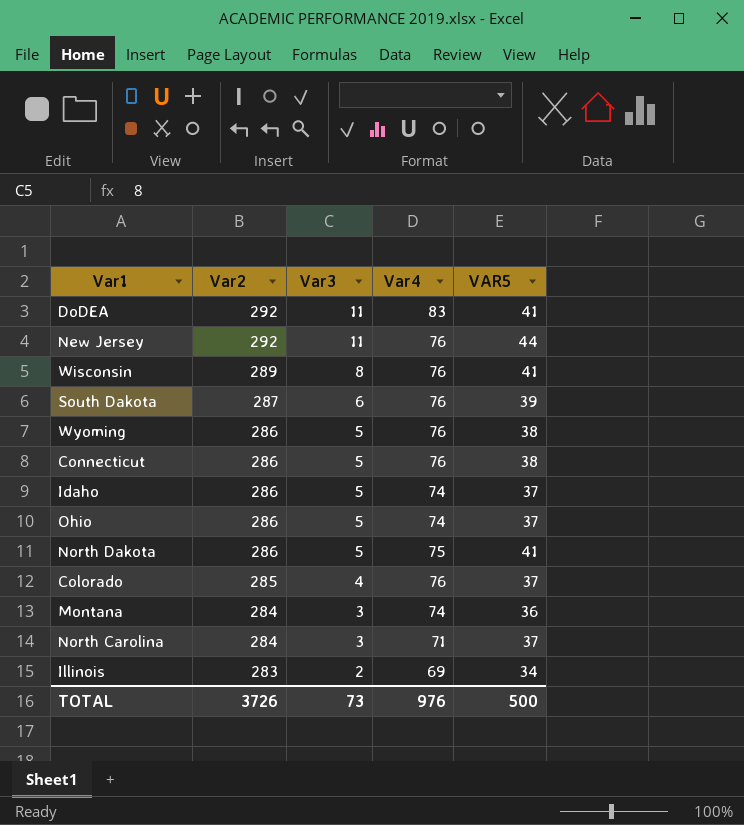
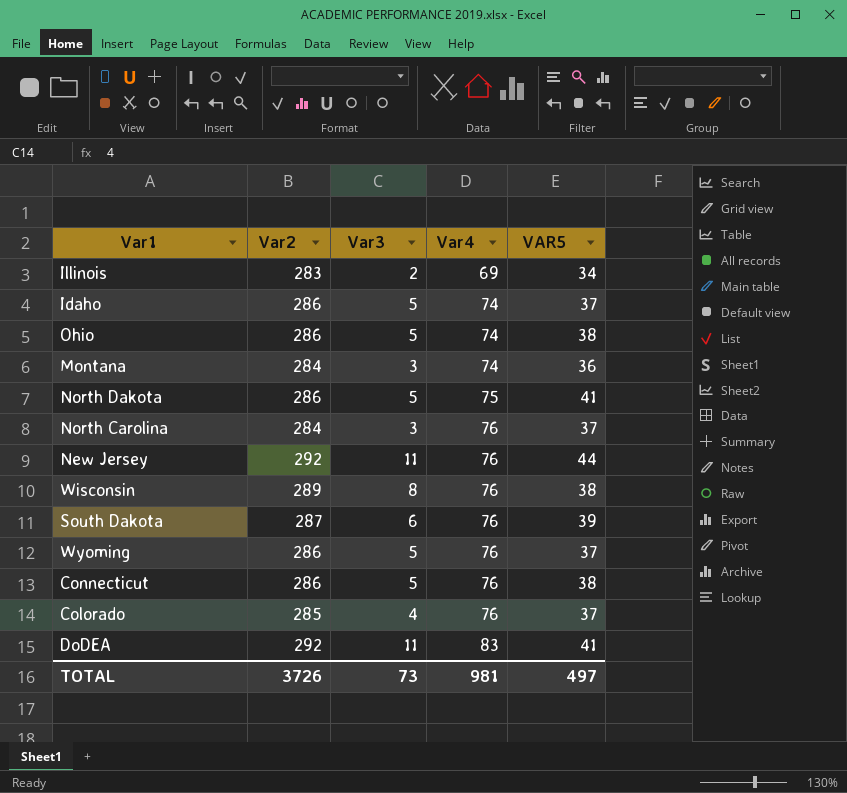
row order: Var2 descending -> Var4 ascending
Ohio | VAR5: 37 -> 38
North Carolina | Var4: 71 -> 76
Wisconsin | VAR5: 41 -> 38
Wyoming | VAR5: 38 -> 37
TOTAL | Var4: 976 -> 981
TOTAL | VAR5: 500 -> 497

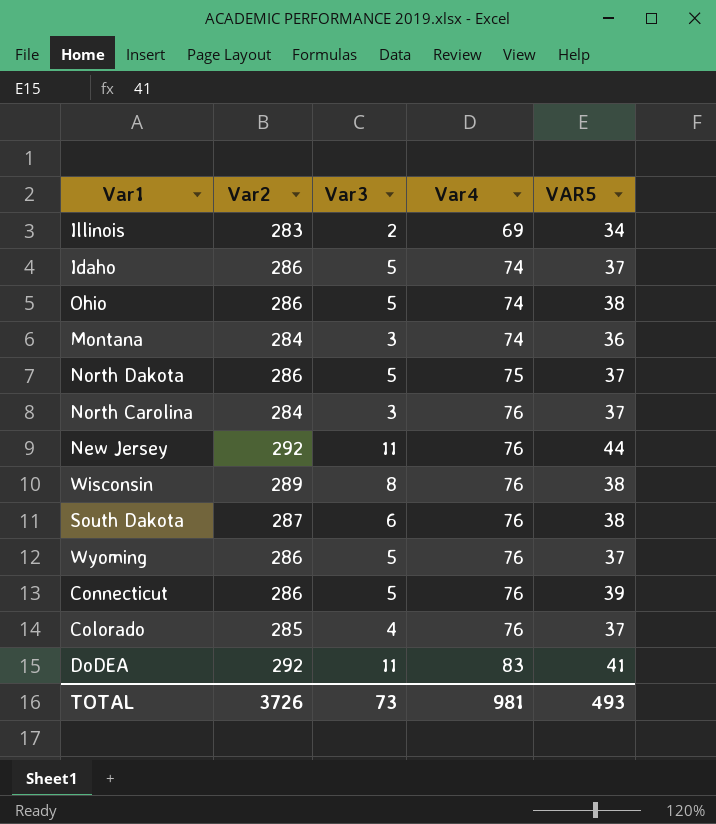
North Dakota | VAR5: 41 -> 37
South Dakota | VAR5: 39 -> 38
Connecticut | VAR5: 38 -> 39
TOTAL | VAR5: 497 -> 493

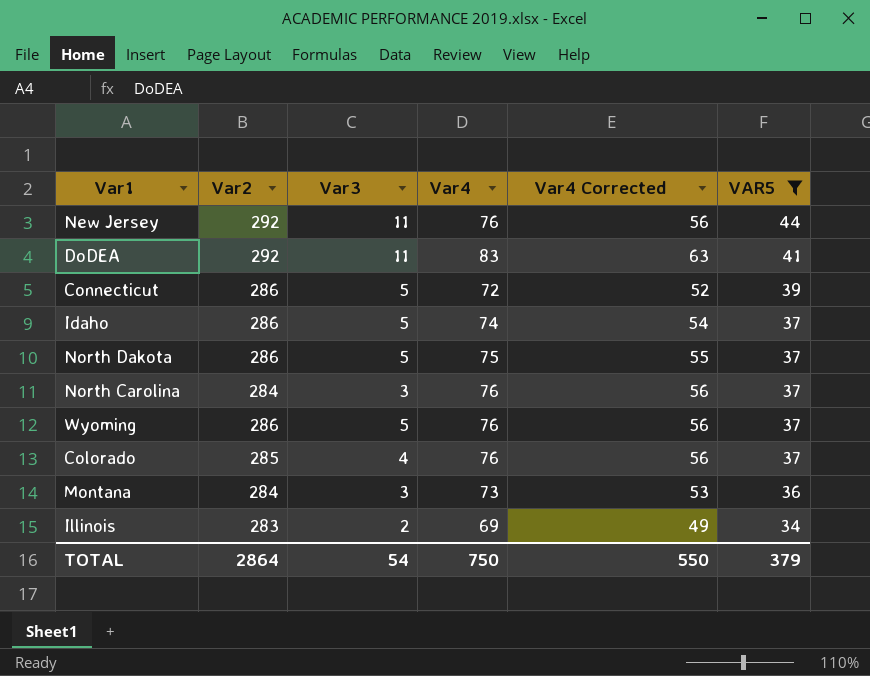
filter: none -> VAR5 != 38
row order: Var4 ascending -> VAR5 descending
column Var4 Corrected | formula: none -> [Var4] - 20
Connecticut | Var4: 76 -> 72
Montana | Var4: 74 -> 73
TOTAL | Var2: 3726 -> 2864
TOTAL | Var3: 73 -> 54
TOTAL | Var4: 981 -> 750
TOTAL | VAR5: 493 -> 379

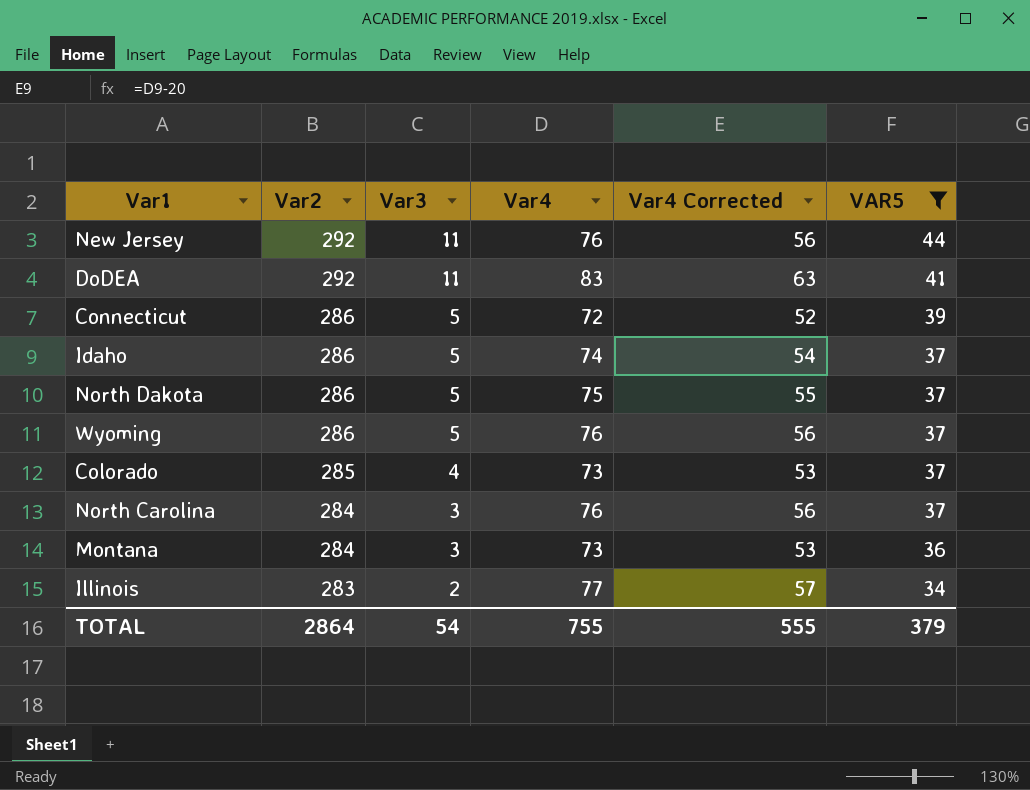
row order: VAR5 descending -> Var2 descending
Colorado | Var4: 76 -> 73
Colorado | Var4 Corrected: 56 -> 53
Illinois | Var4: 69 -> 77
Illinois | Var4 Corrected: 49 -> 57
TOTAL | Var4: 750 -> 755
TOTAL | Var4 Corrected: 550 -> 555

